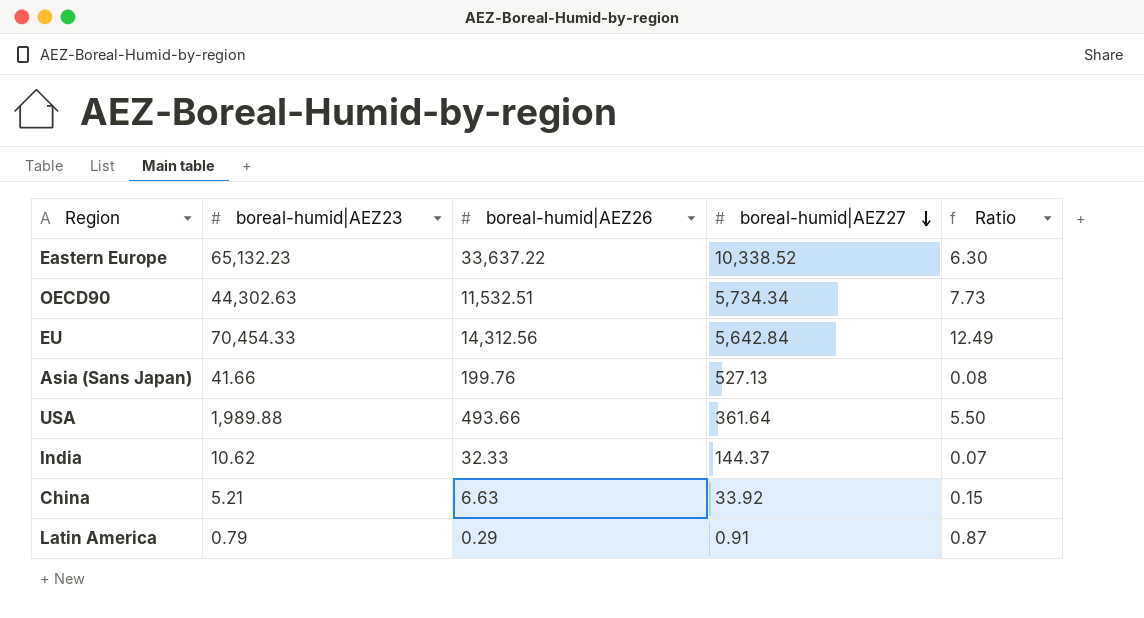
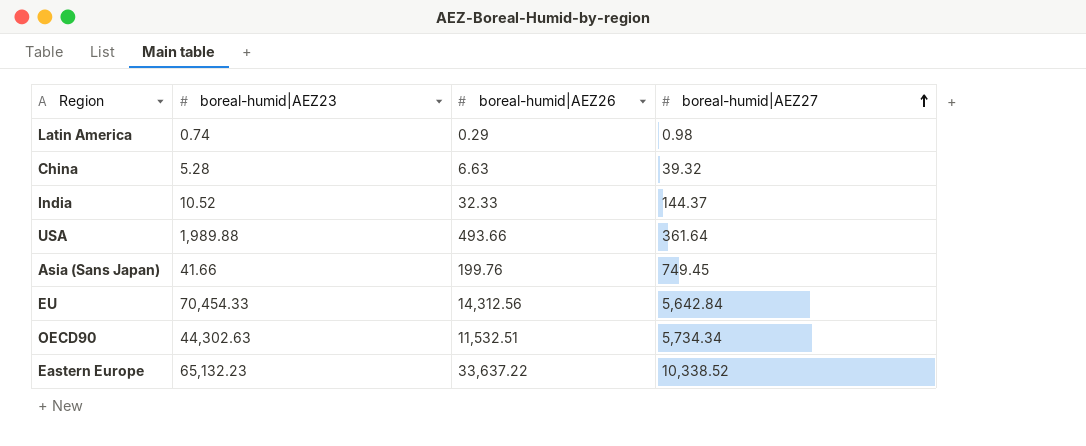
row order: boreal-humid|AEZ27 descending -> boreal-humid|AEZ27 ascending
column Ratio | formula: [boreal-humid|AEZ23] / [boreal-humid|AEZ27] -> none
Latin America | boreal-humid|AEZ23: 0.79 -> 0.74
Latin America | boreal-humid|AEZ27: 0.91 -> 0.98
China | boreal-humid|AEZ23: 5.21 -> 5.28
China | boreal-humid|AEZ27: 33.92 -> 39.32
India | boreal-humid|AEZ23: 10.62 -> 10.52
Asia (Sans Japan) | boreal-humid|AEZ27: 527.13 -> 749.45

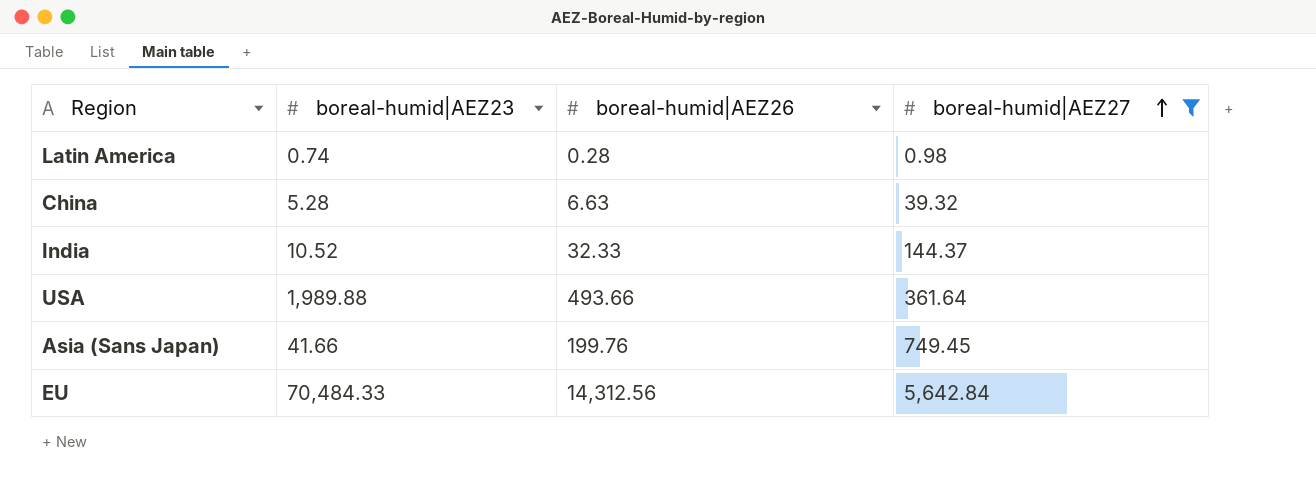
filter: none -> boreal-humid|AEZ27 <= 5,642.84
Latin America | boreal-humid|AEZ26: 0.29 -> 0.28
EU | boreal-humid|AEZ23: 70,454.33 -> 70,484.33

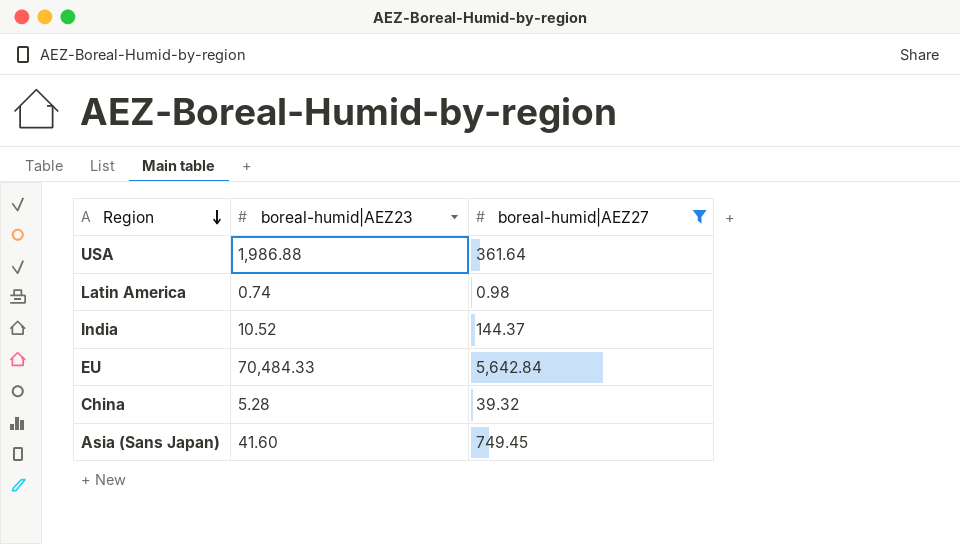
row order: boreal-humid|AEZ27 ascending -> Region descending
column boreal-humid|AEZ26 | position: 3 -> none
USA | boreal-humid|AEZ23: 1,989.88 -> 1,986.88
Asia (Sans Japan) | boreal-humid|AEZ23: 41.66 -> 41.60

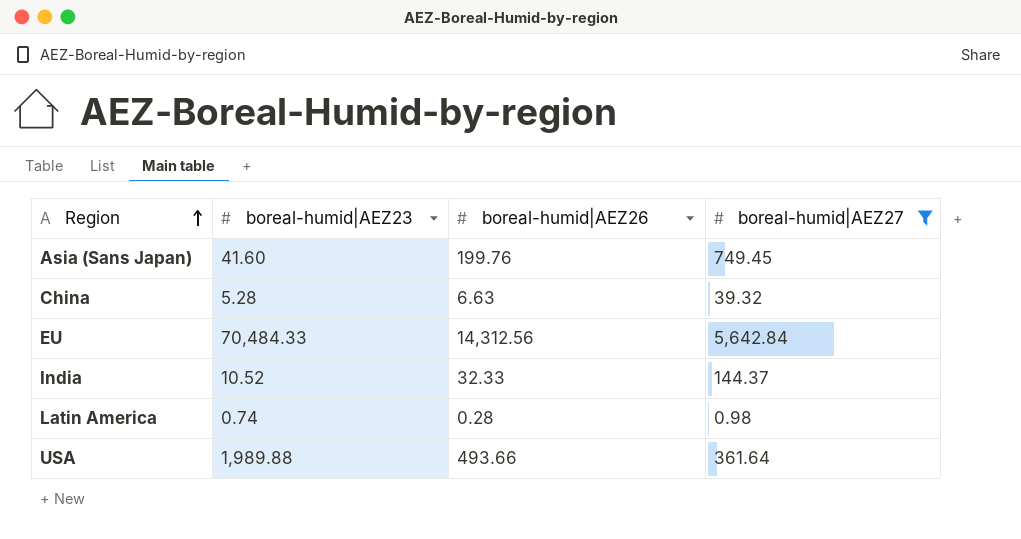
row order: Region descending -> Region ascending
column boreal-humid|AEZ26 | position: none -> 3
USA | boreal-humid|AEZ23: 1,986.88 -> 1,989.88

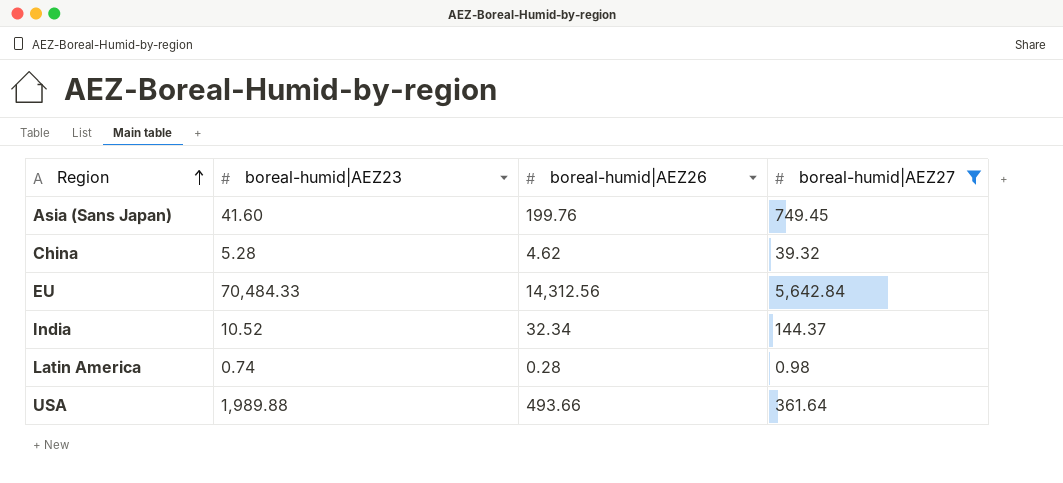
China | boreal-humid|AEZ26: 6.63 -> 4.62
India | boreal-humid|AEZ26: 32.33 -> 32.34

